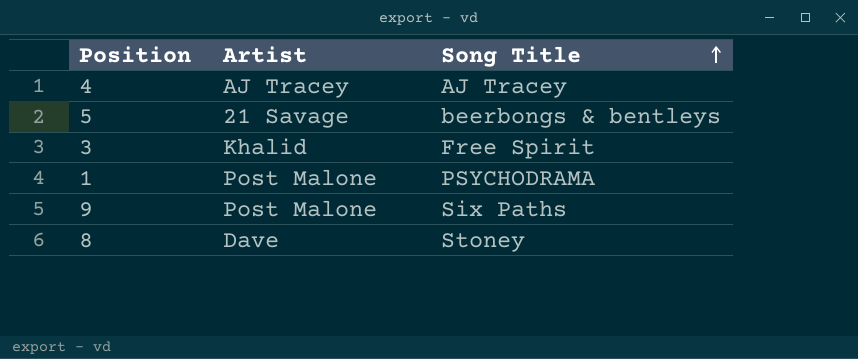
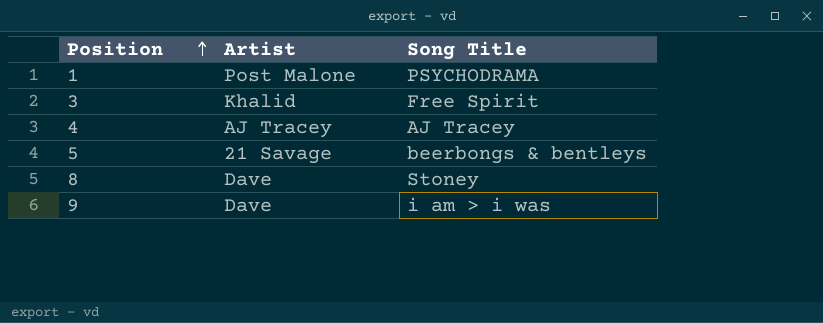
row order: Song Title ascending -> Position ascending
9 | Artist: Post Malone -> Dave
9 | Song Title: Six Paths -> i am > i was

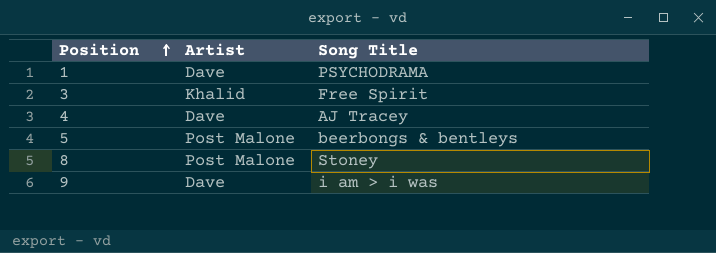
1 | Artist: Post Malone -> Dave
4 | Artist: AJ Tracey -> Dave
5 | Artist: 21 Savage -> Post Malone
8 | Artist: Dave -> Post Malone

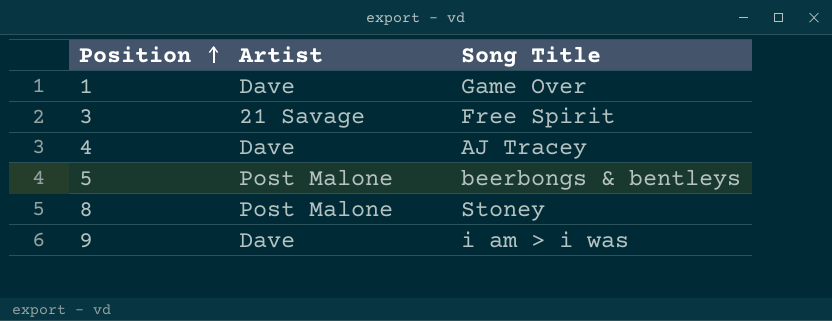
1 | Song Title: PSYCHODRAMA -> Game Over
3 | Artist: Khalid -> 21 Savage

